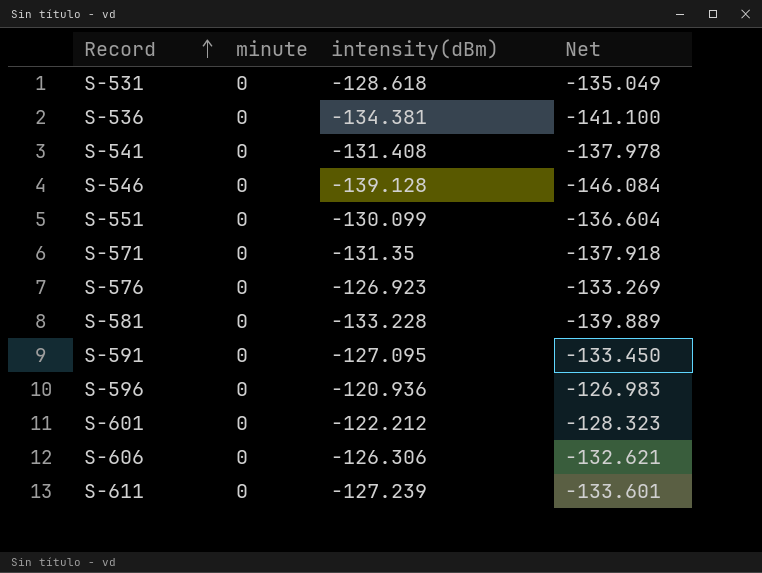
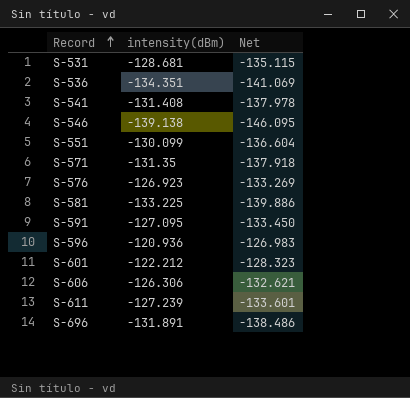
column minute | position: 2 -> none
S-531 | intensity(dBm): -128.618 -> -128.681
S-531 | Net: -135.049 -> -135.115
S-536 | intensity(dBm): -134.381 -> -134.351
S-536 | Net: -141.100 -> -141.069
S-546 | intensity(dBm): -139.128 -> -139.138
S-546 | Net: -146.084 -> -146.095
S-581 | intensity(dBm): -133.228 -> -133.225
S-581 | Net: -139.889 -> -139.886
row S-696: none -> -131.891 | -138.486

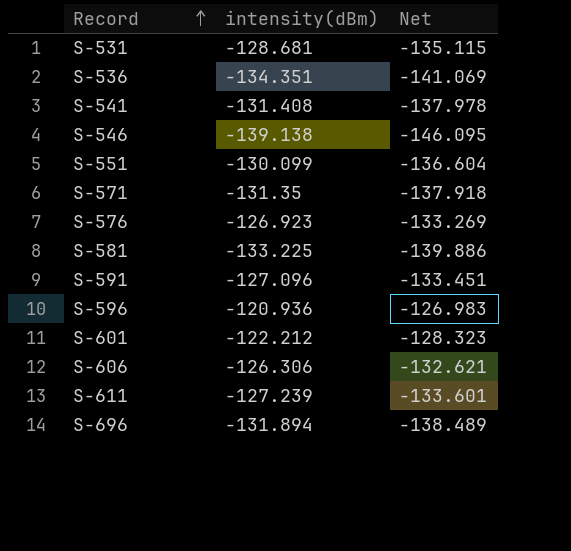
S-591 | intensity(dBm): -127.095 -> -127.096
S-591 | Net: -133.450 -> -133.451
S-696 | intensity(dBm): -131.891 -> -131.894
S-696 | Net: -138.486 -> -138.489

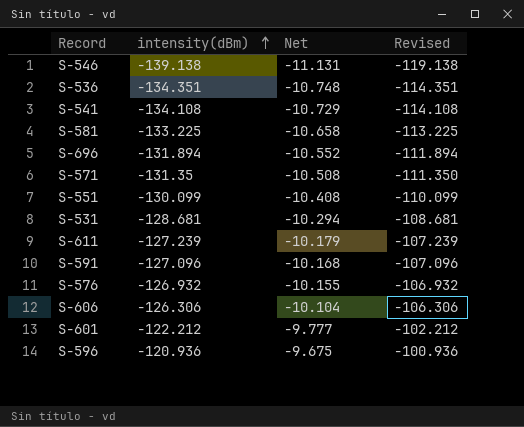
row order: Record ascending -> intensity(dBm) ascending
column Net | formula: [intensity(dBm)] * 1.05 -> [intensity(dBm)] * 0.08
column Revised | formula: none -> [intensity(dBm)] + 20
S-541 | intensity(dBm): -131.408 -> -134.108
S-576 | intensity(dBm): -126.923 -> -126.932

